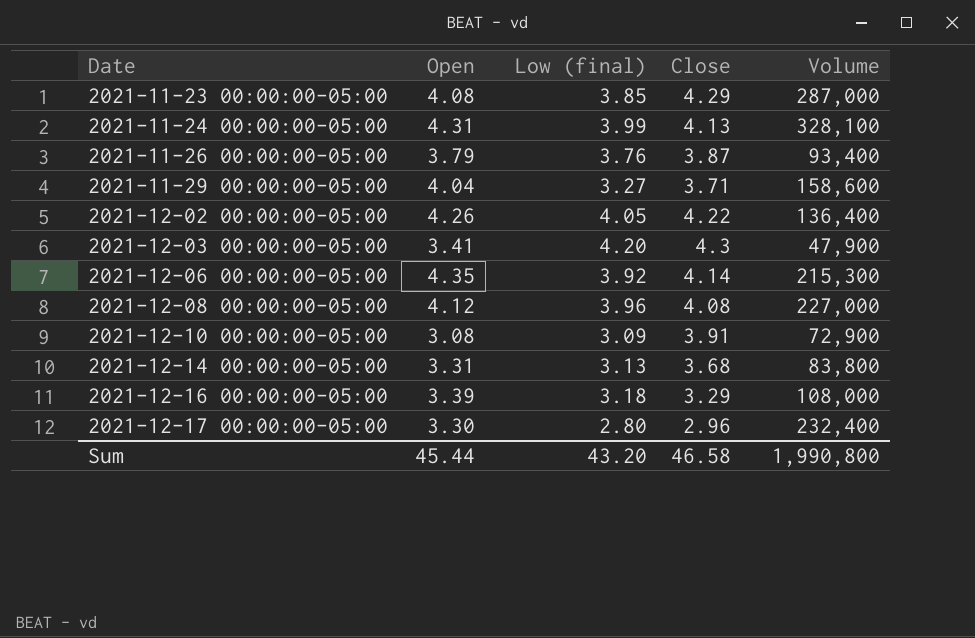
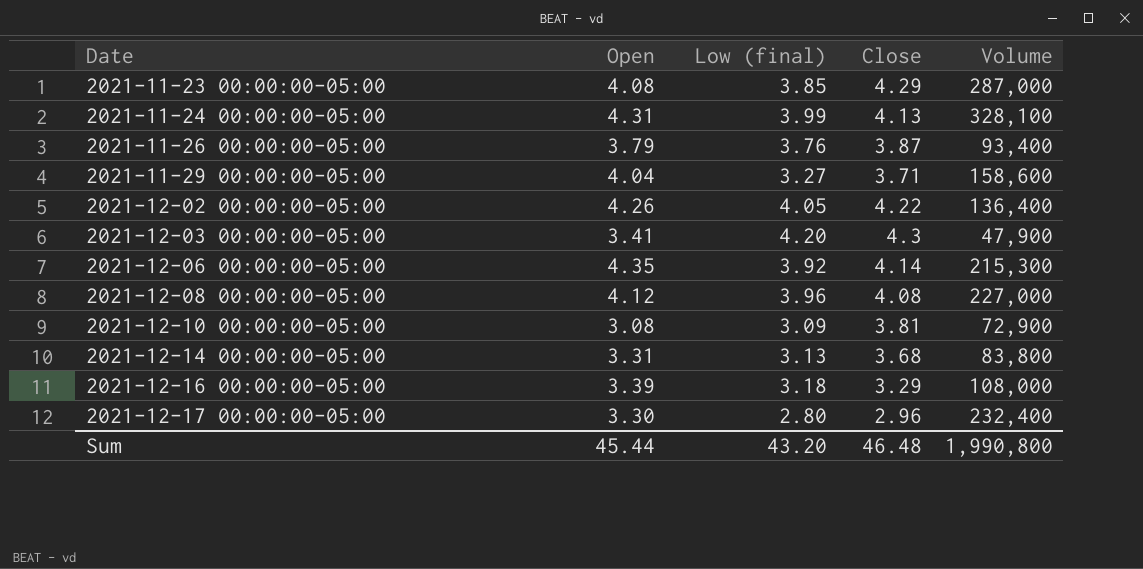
2021-12-10 00:00:00-05:00 | Close: 3.91 -> 3.81
Sum | Close: 46.58 -> 46.48

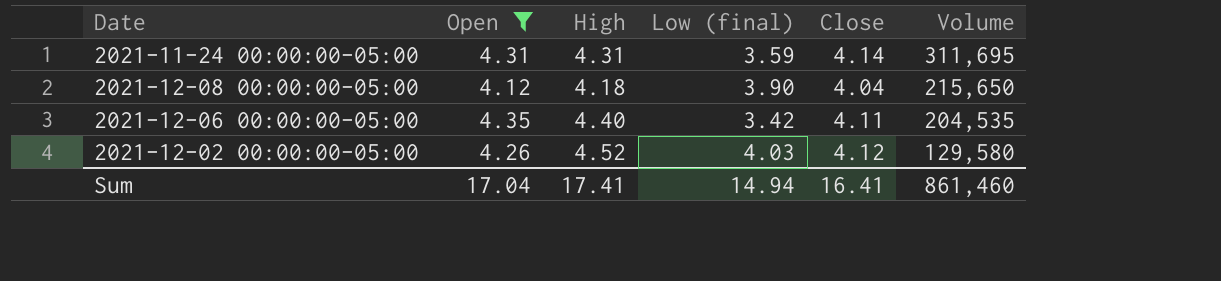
filter: none -> Open >= 4.12
row order: Date ascending -> Volume descending
column High | position: none -> 3
2021-11-24 00:00:00-05:00 | Low (final): 3.99 -> 3.59
2021-11-24 00:00:00-05:00 | Close: 4.13 -> 4.14
2021-11-24 00:00:00-05:00 | Volume: 328,100 -> 311,695
2021-12-08 00:00:00-05:00 | Low (final): 3.96 -> 3.90
2021-12-08 00:00:00-05:00 | Close: 4.08 -> 4.04
2021-12-08 00:00:00-05:00 | Volume: 227,000 -> 215,650
2021-12-06 00:00:00-05:00 | Low (final): 3.92 -> 3.42
2021-12-06 00:00:00-05:00 | Close: 4.14 -> 4.11
2021-12-06 00:00:00-05:00 | Volume: 215,300 -> 204,535
2021-12-02 00:00:00-05:00 | Low (final): 4.05 -> 4.03
2021-12-02 00:00:00-05:00 | Close: 4.22 -> 4.12
2021-12-02 00:00:00-05:00 | Volume: 136,400 -> 129,580
Sum | Open: 45.44 -> 17.04
Sum | Low (final): 43.20 -> 14.94
Sum | Close: 46.48 -> 16.41
Sum | Volume: 1,990,800 -> 861,460

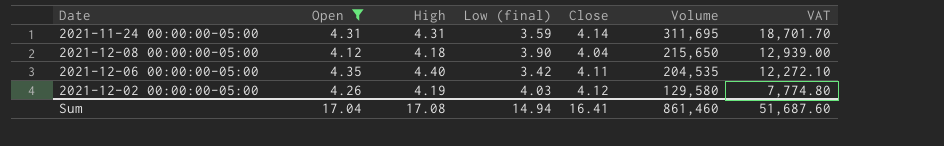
column VAT | formula: none -> [Volume] * 0.06
2021-12-02 00:00:00-05:00 | High: 4.52 -> 4.19
Sum | High: 17.41 -> 17.08

